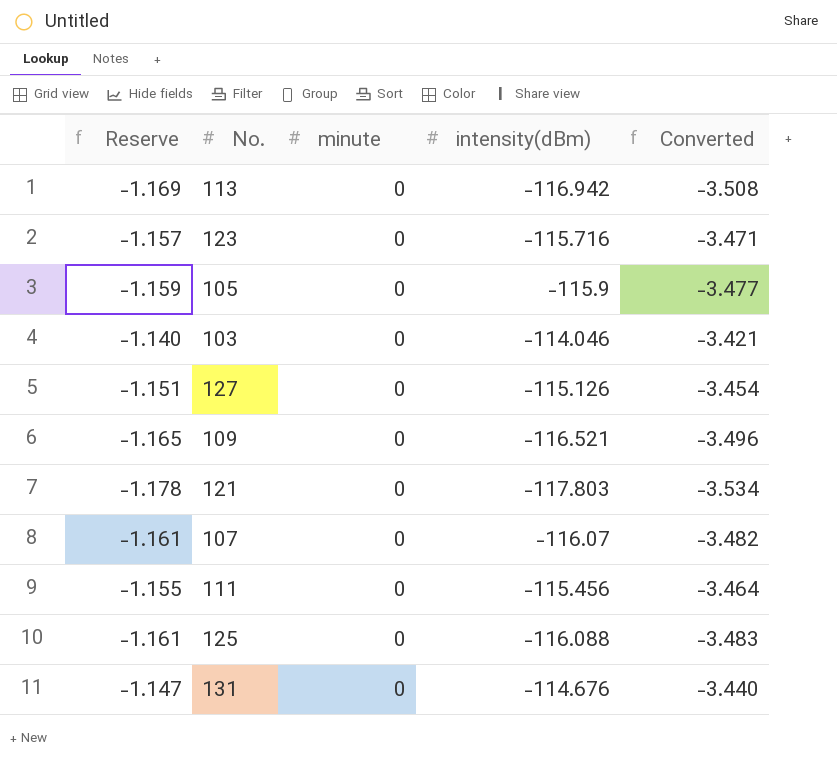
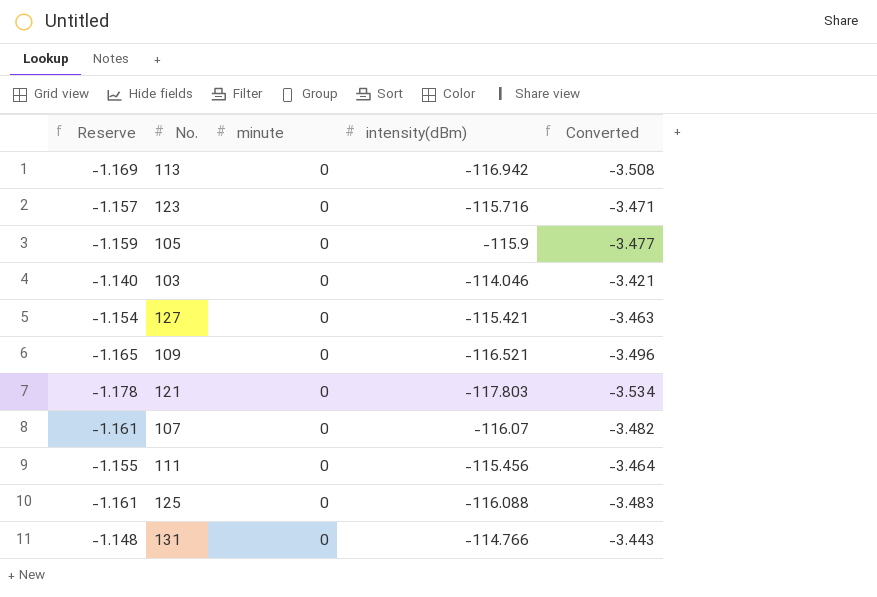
127 | Reserve: -1.151 -> -1.154
127 | intensity(dBm): -115.126 -> -115.421
127 | Converted: -3.454 -> -3.463
131 | Reserve: -1.147 -> -1.148
131 | intensity(dBm): -114.676 -> -114.766
131 | Converted: -3.440 -> -3.443

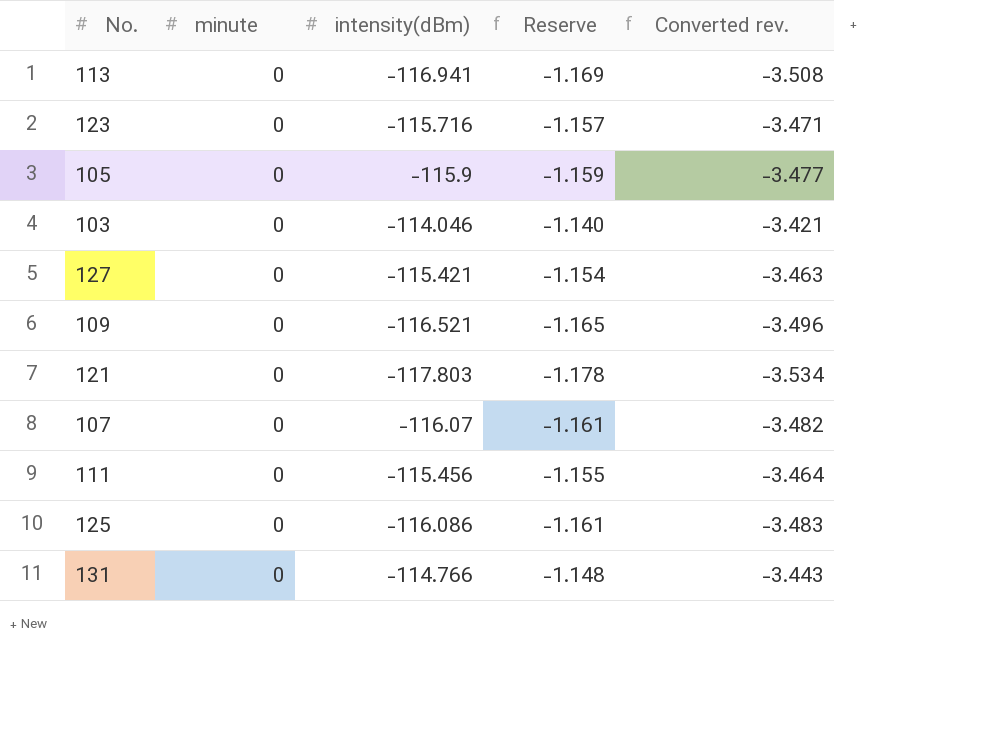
column Reserve | position: 1 -> 4
column name: Converted -> Converted rev.
113 | intensity(dBm): -116.942 -> -116.941
125 | intensity(dBm): -116.088 -> -116.086

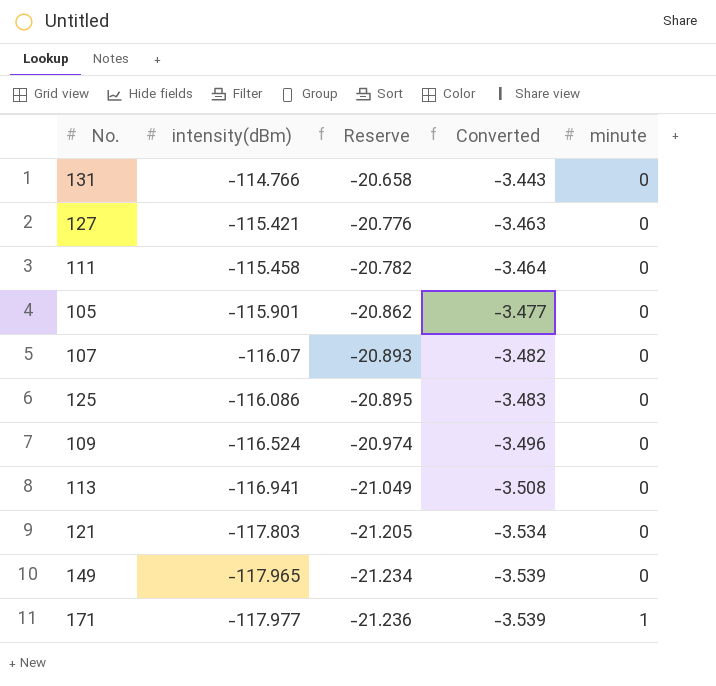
row order: none -> intensity(dBm) descending
column Reserve | formula: [intensity(dBm)] * 0.01 -> [intensity(dBm)] * 0.18
column name: Converted rev. -> Converted
column minute | position: 2 -> 5
row 123: 0 | -115.716 | -1.157 | -3.471 -> none
row 103: 0 | -114.046 | -1.140 | -3.421 -> none
111 | intensity(dBm): -115.456 -> -115.458
105 | intensity(dBm): -115.9 -> -115.901
109 | intensity(dBm): -116.521 -> -116.524
row 149: none -> -117.965 | -21.234 | -3.539 | 0
row 171: none -> -117.977 | -21.236 | -3.539 | 1

